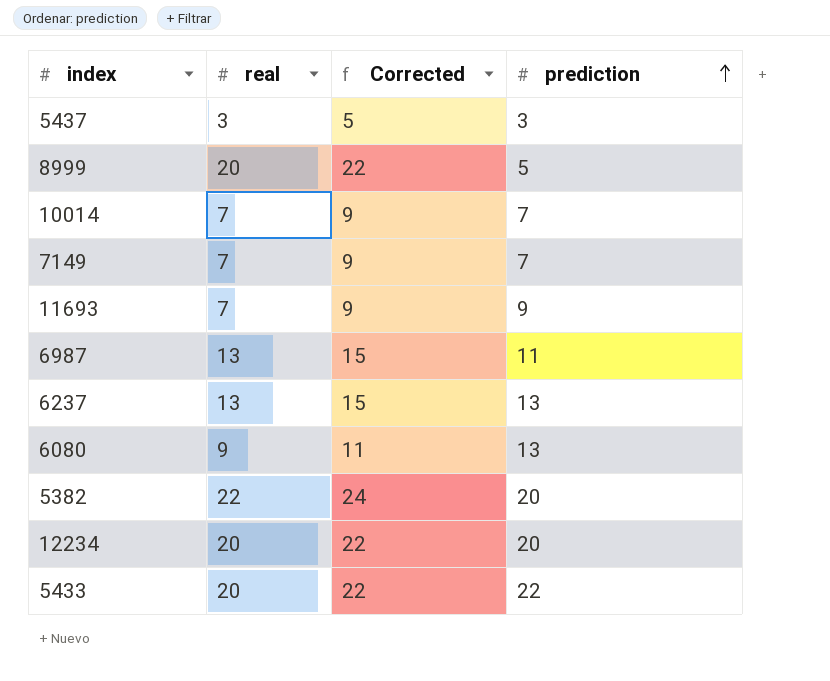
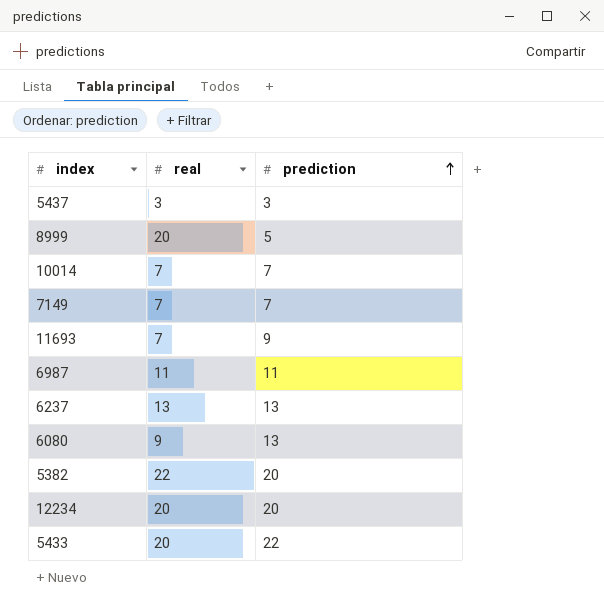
column Corrected | formula: [real] + 2 -> none
6987 | real: 13 -> 11

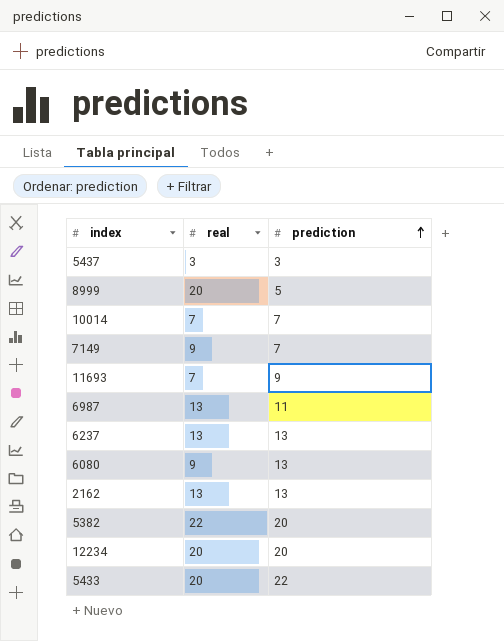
7149 | real: 7 -> 9
6987 | real: 11 -> 13
row 2162: none -> 13 | 13

